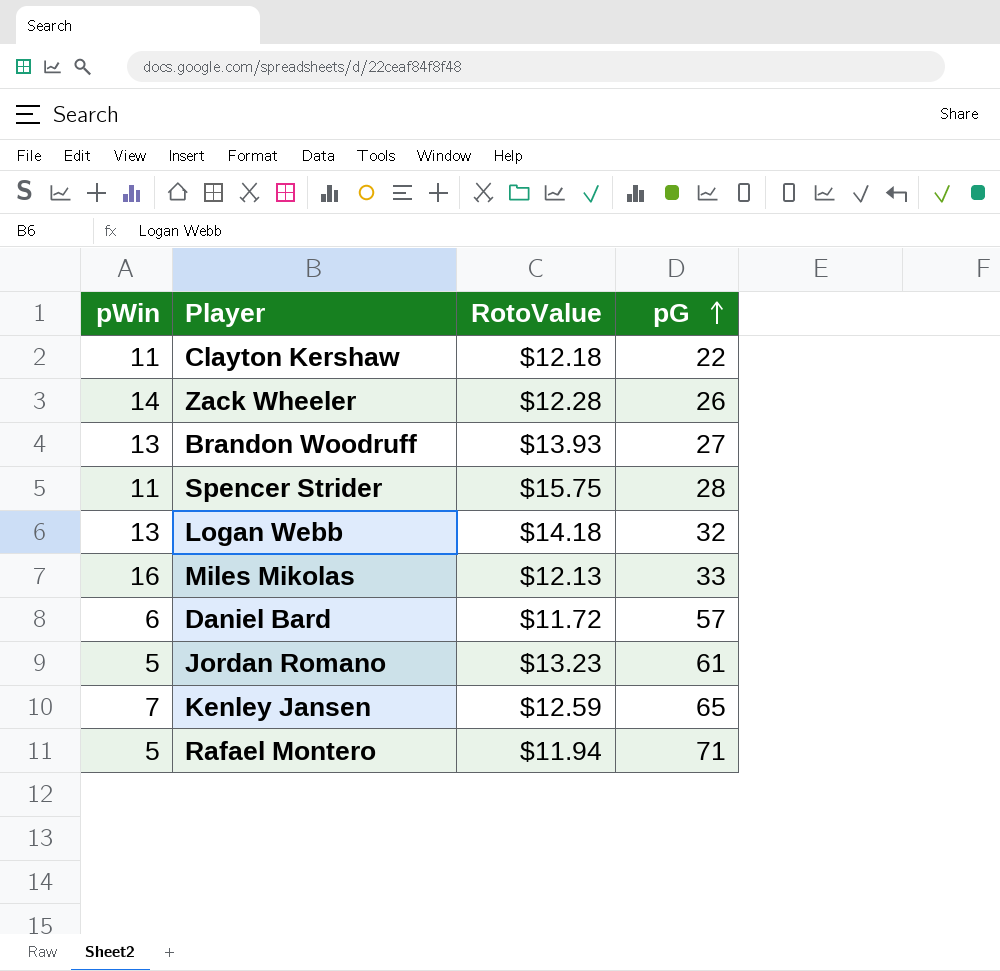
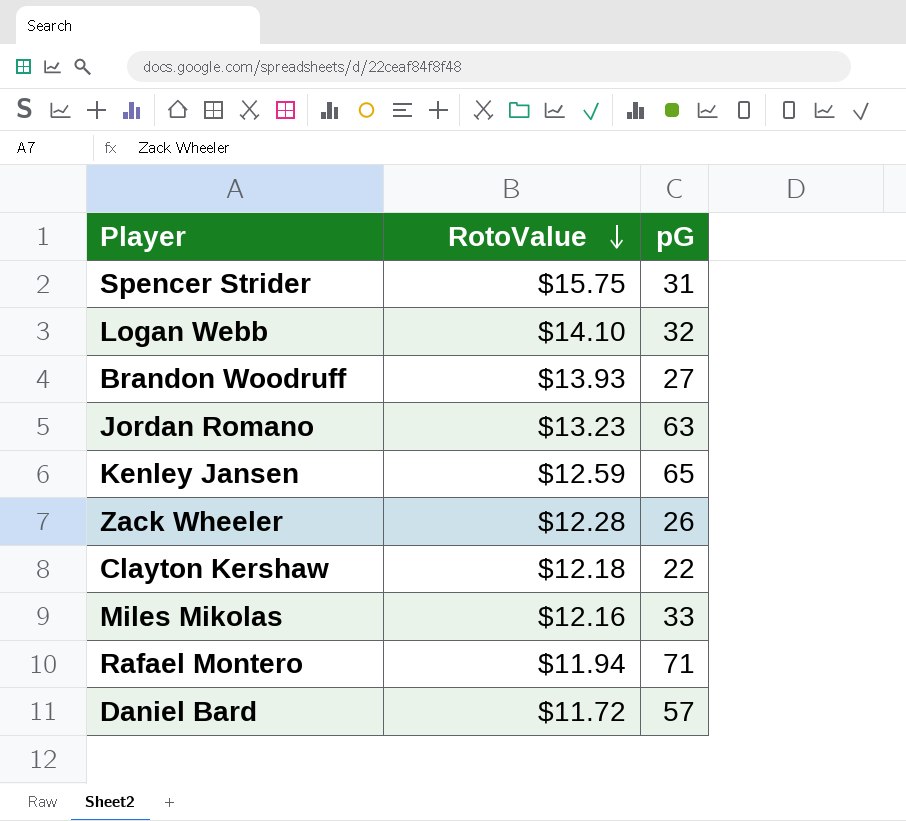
row order: pG ascending -> RotoValue descending
column pWin | position: 1 -> none
Spencer Strider | pG: 28 -> 31
Logan Webb | RotoValue: $14.18 -> $14.10
Jordan Romano | pG: 61 -> 63
Miles Mikolas | RotoValue: $12.13 -> $12.16

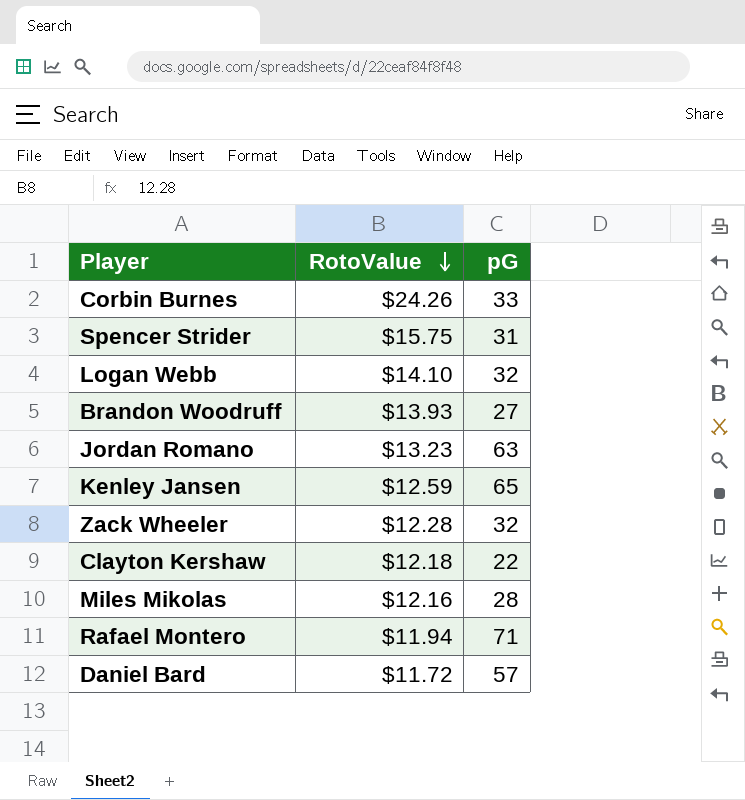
row Corbin Burnes: none -> $24.26 | 33
Zack Wheeler | pG: 26 -> 32
Miles Mikolas | pG: 33 -> 28

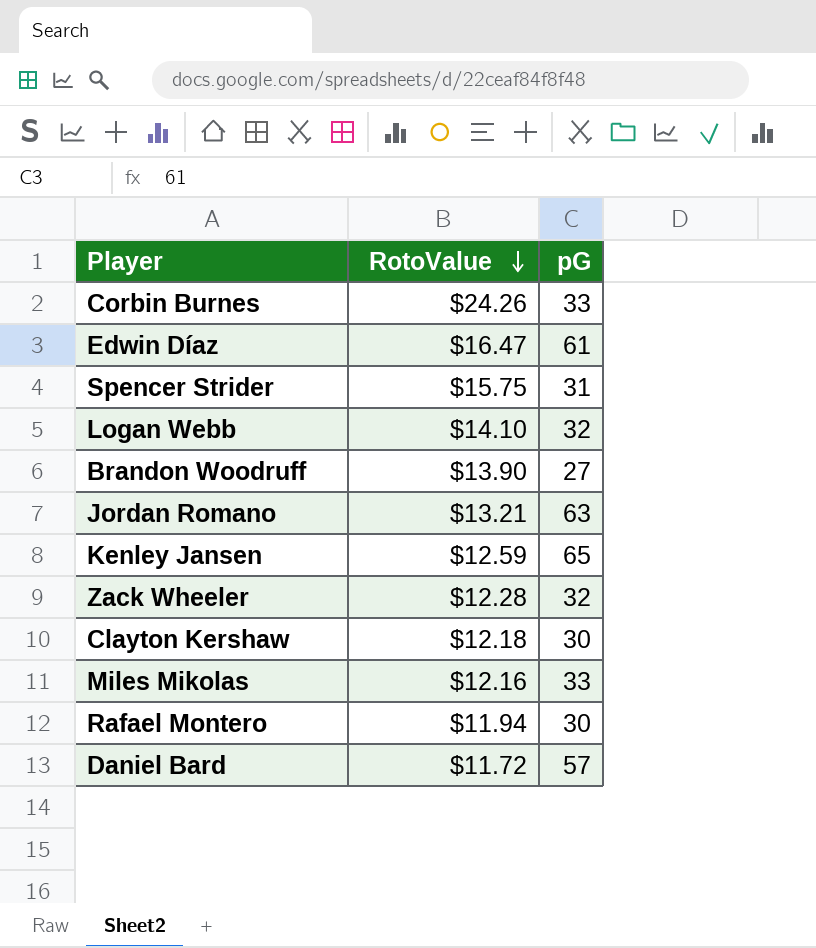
row Edwin Díaz: none -> $16.47 | 61
Brandon Woodruff | RotoValue: $13.93 -> $13.90
Jordan Romano | RotoValue: $13.23 -> $13.21
Clayton Kershaw | pG: 22 -> 30
Miles Mikolas | pG: 28 -> 33
Rafael Montero | pG: 71 -> 30

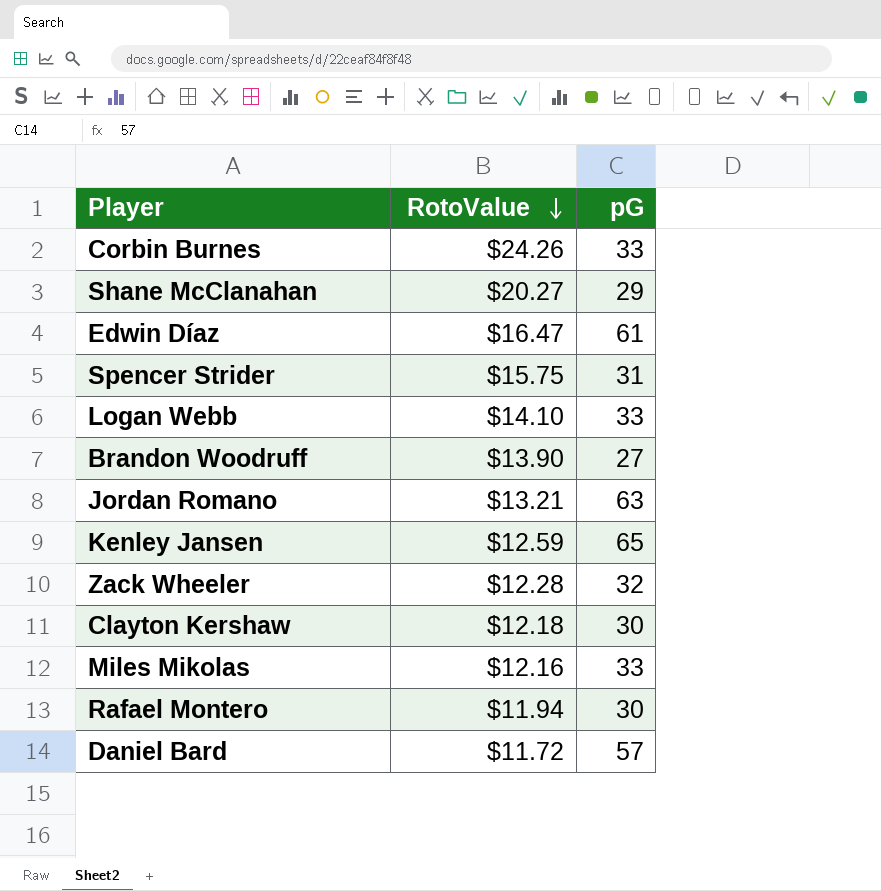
row Shane McClanahan: none -> $20.27 | 29
Logan Webb | pG: 32 -> 33

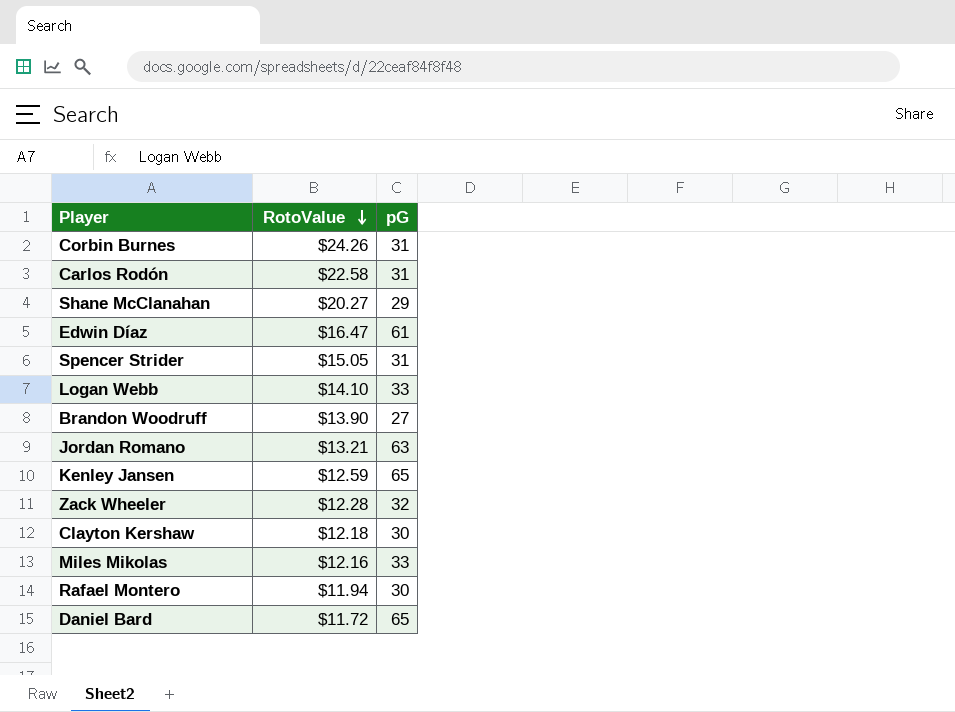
Corbin Burnes | pG: 33 -> 31
row Carlos Rodón: none -> $22.58 | 31
Spencer Strider | RotoValue: $15.75 -> $15.05
Daniel Bard | pG: 57 -> 65

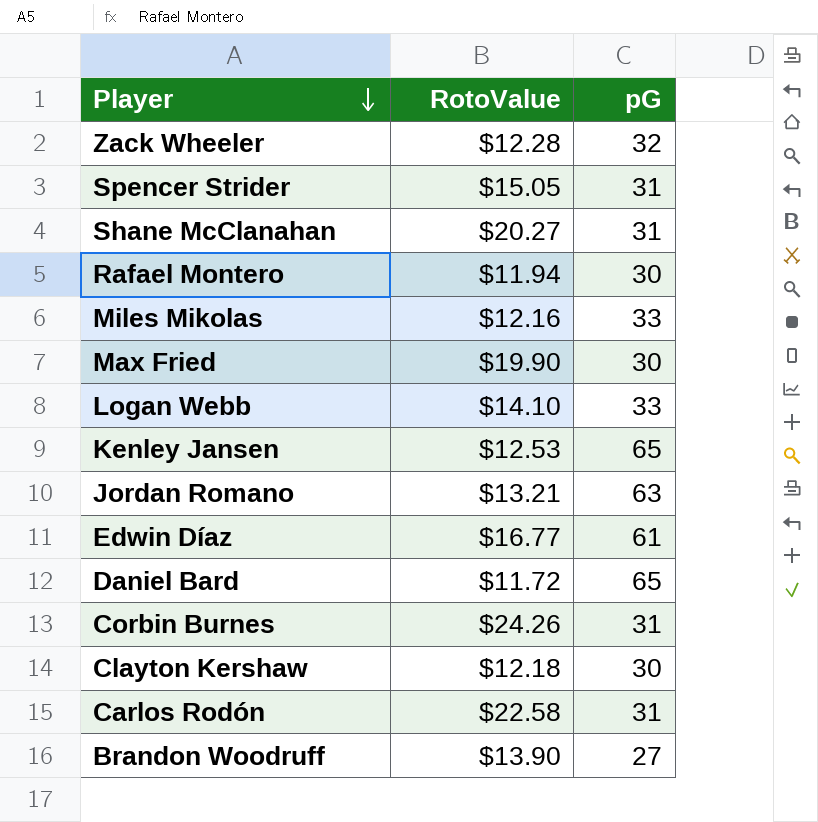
row order: RotoValue descending -> Player descending
Shane McClanahan | pG: 29 -> 31
row Max Fried: none -> $19.90 | 30
Kenley Jansen | RotoValue: $12.59 -> $12.53
Edwin Díaz | RotoValue: $16.47 -> $16.77

